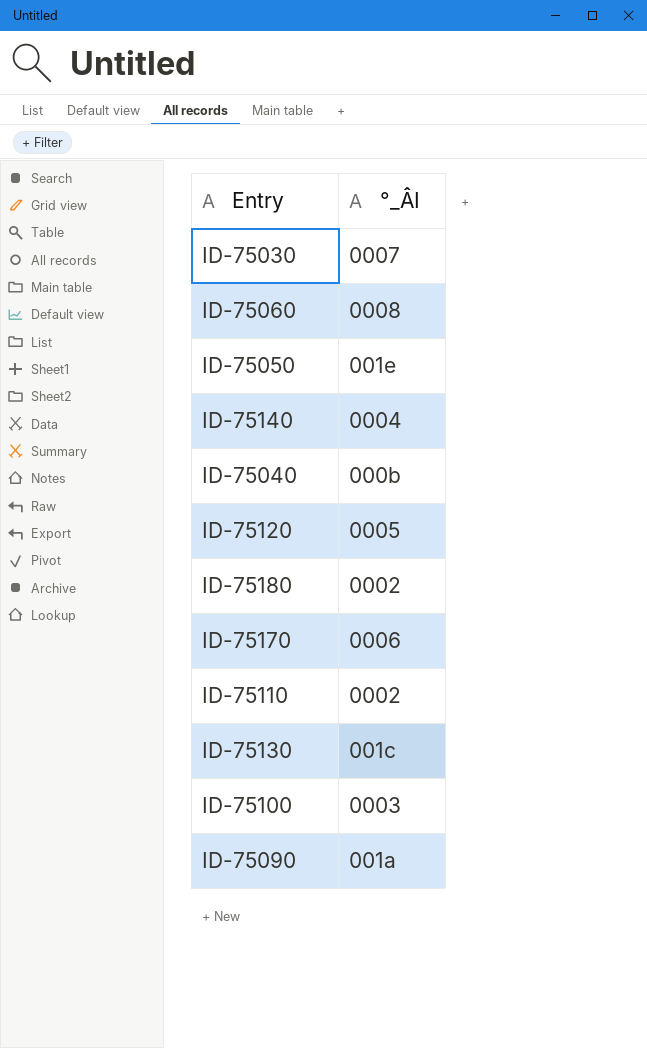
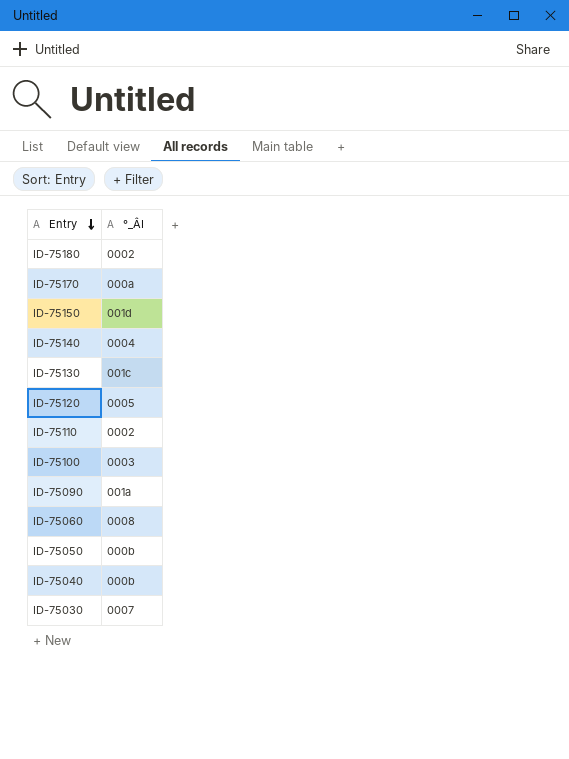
row order: none -> Entry descending
ID-75170 | °_ÂI: 0006 -> 000a
row ID-75150: none -> 001d
ID-75050 | °_ÂI: 001e -> 000b

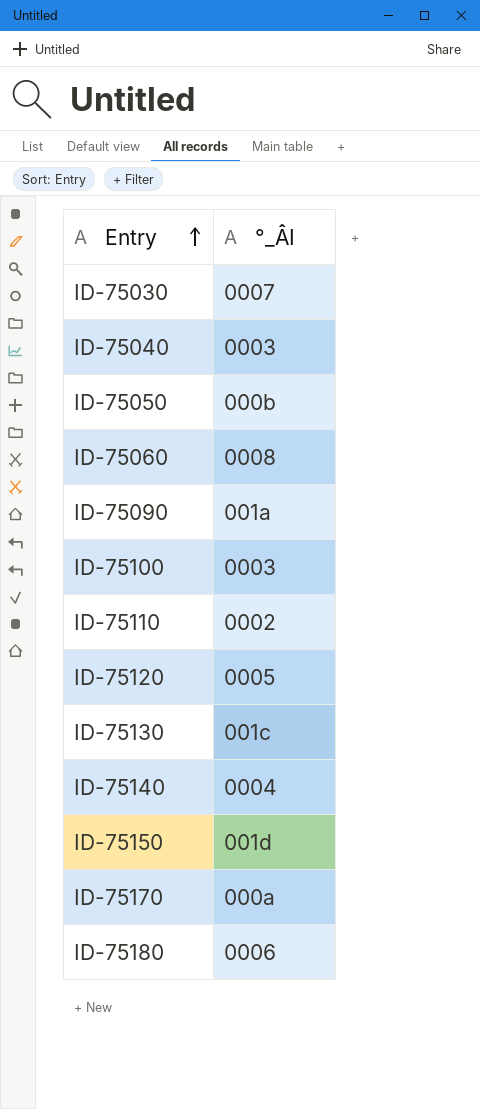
row order: Entry descending -> Entry ascending
ID-75040 | °_ÂI: 000b -> 0003
ID-75180 | °_ÂI: 0002 -> 0006

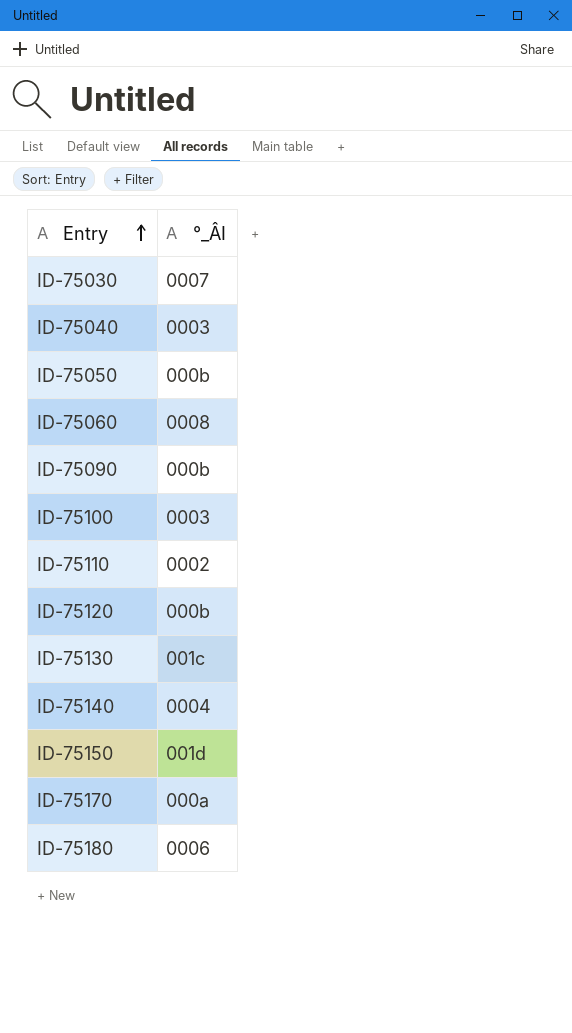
ID-75090 | °_ÂI: 001a -> 000b
ID-75120 | °_ÂI: 0005 -> 000b

